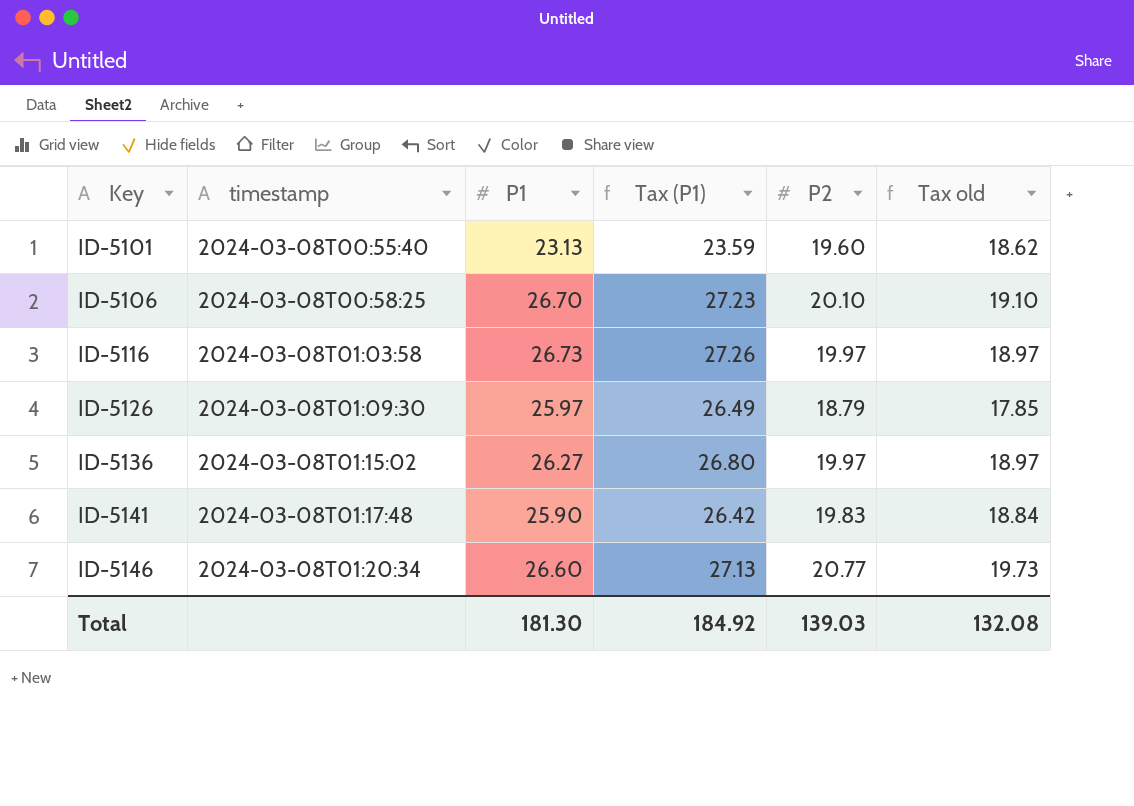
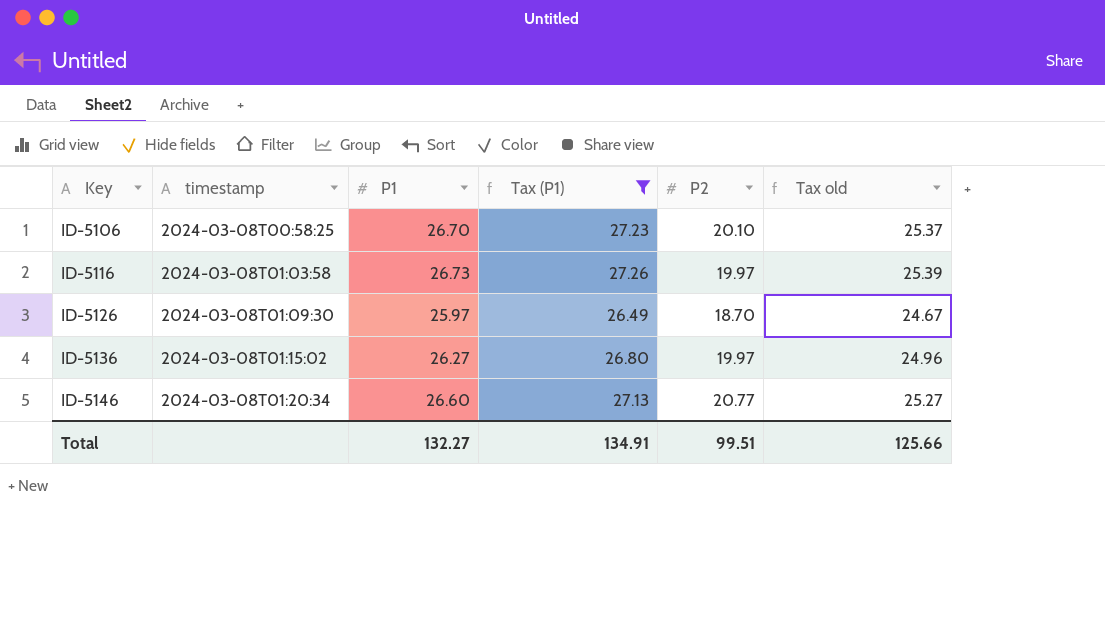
filter: none -> Tax (P1) >= 26.49
column Tax old | formula: [P2] * 0.95 -> [P1] * 0.95
ID-5126 | P2: 18.79 -> 18.70
Total | P1: 181.30 -> 132.27
Total | Tax (P1): 184.92 -> 134.91
Total | P2: 139.03 -> 99.51
Total | Tax old: 132.08 -> 125.66

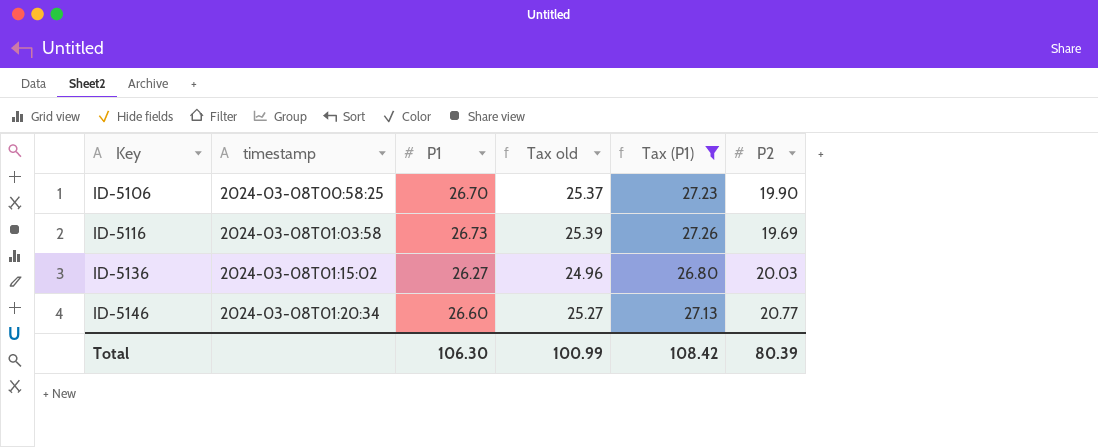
column Tax old | position: 6 -> 4
row ID-5126: 2024-03-08T01:09:30 | 25.97 | 26.49 | 18.70 | 24.67 -> none
ID-5106 | P2: 20.10 -> 19.90
ID-5116 | P2: 19.97 -> 19.69
ID-5136 | P2: 19.97 -> 20.03
Total | P1: 132.27 -> 106.30
Total | Tax old: 125.66 -> 100.99
Total | Tax (P1): 134.91 -> 108.42
Total | P2: 99.51 -> 80.39

